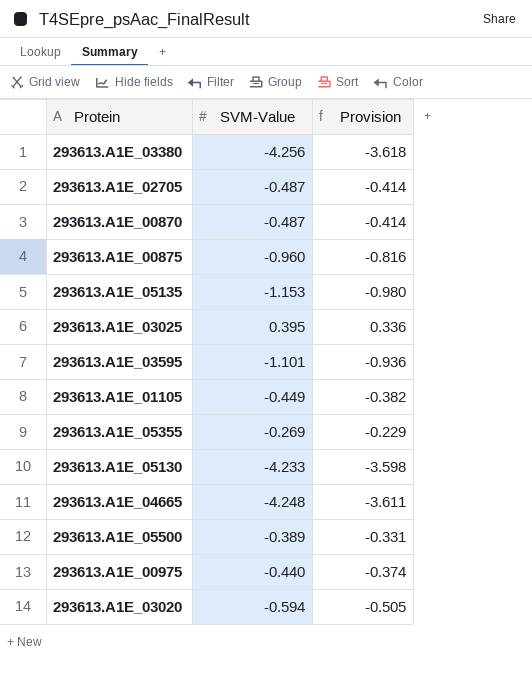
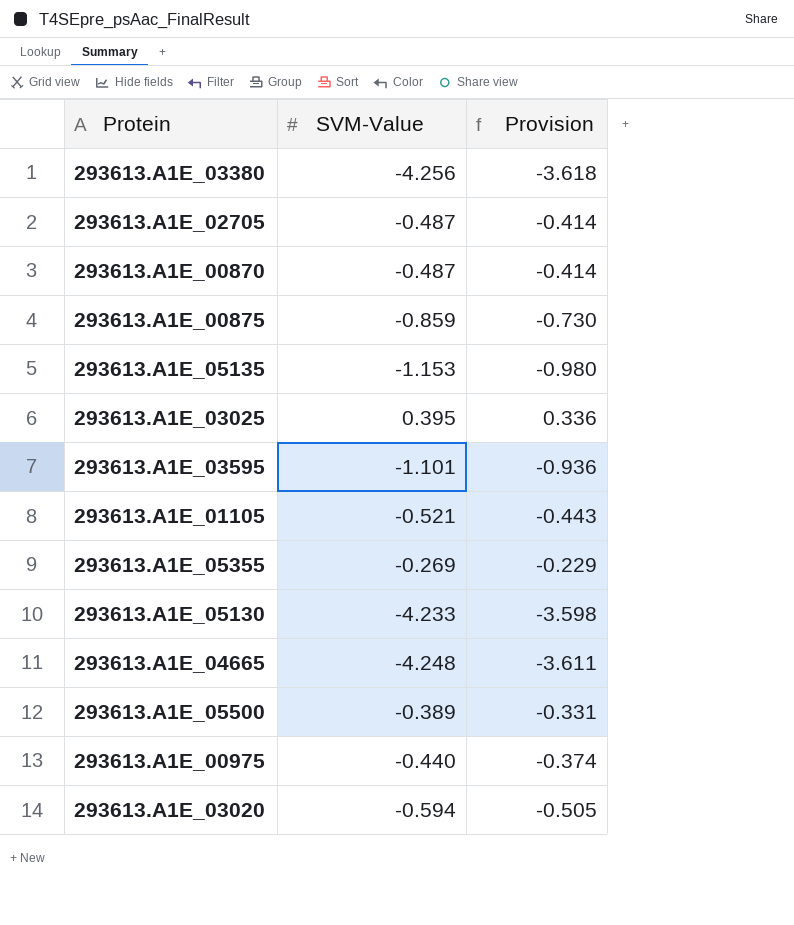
293613.A1E_00875 | SVM-Value: -0.960 -> -0.859
293613.A1E_00875 | Provision: -0.816 -> -0.730
293613.A1E_01105 | SVM-Value: -0.449 -> -0.521
293613.A1E_01105 | Provision: -0.382 -> -0.443

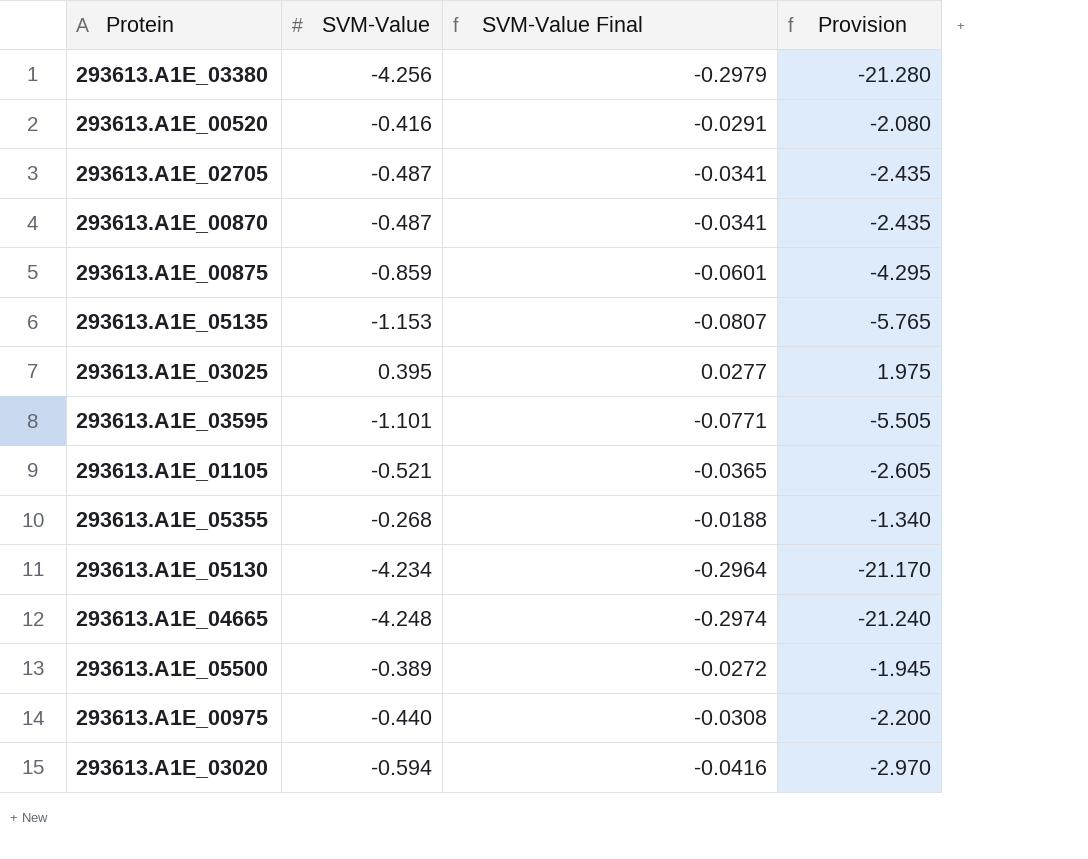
column SVM-Value Final | formula: none -> [SVM-Value] * 0.07
column Provision | formula: [SVM-Value] * 0.85 -> [SVM-Value] * 5
row 293613.A1E_00520: none -> -0.416 | -0.0291 | -2.080
293613.A1E_05355 | SVM-Value: -0.269 -> -0.268
293613.A1E_05130 | SVM-Value: -4.233 -> -4.234

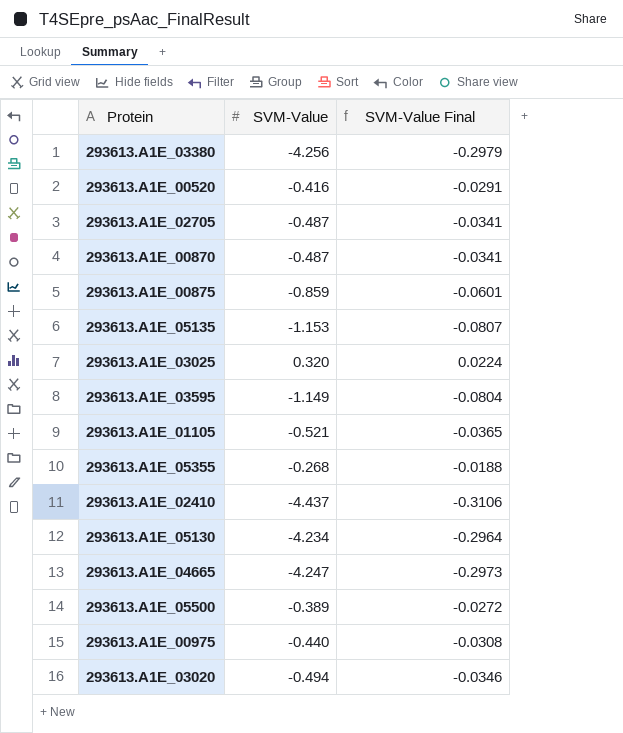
column Provision | formula: [SVM-Value] * 5 -> none
293613.A1E_03025 | SVM-Value: 0.395 -> 0.320
293613.A1E_03025 | SVM-Value Final: 0.0277 -> 0.0224
293613.A1E_03595 | SVM-Value: -1.101 -> -1.149
293613.A1E_03595 | SVM-Value Final: -0.0771 -> -0.0804
row 293613.A1E_02410: none -> -4.437 | -0.3106
293613.A1E_04665 | SVM-Value: -4.248 -> -4.247
293613.A1E_04665 | SVM-Value Final: -0.2974 -> -0.2973
293613.A1E_03020 | SVM-Value: -0.594 -> -0.494
293613.A1E_03020 | SVM-Value Final: -0.0416 -> -0.0346

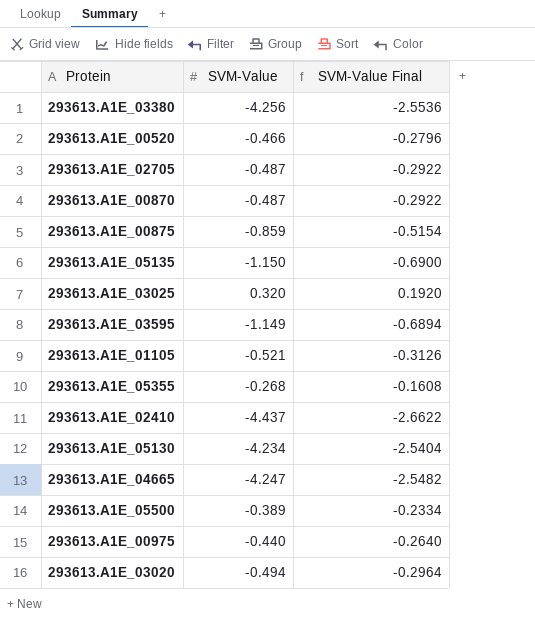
column SVM-Value Final | formula: [SVM-Value] * 0.07 -> [SVM-Value] * 0.6
293613.A1E_00520 | SVM-Value: -0.416 -> -0.466
293613.A1E_05135 | SVM-Value: -1.153 -> -1.150

